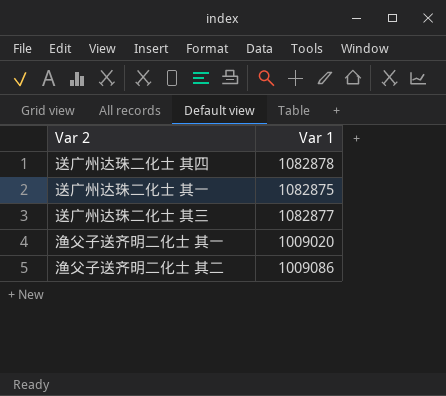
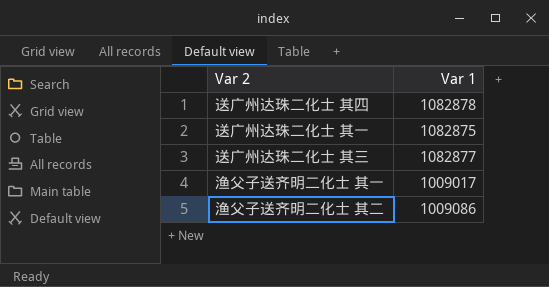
渔父子送齐明二化士 其一 | Var 1: 1009020 -> 1009017

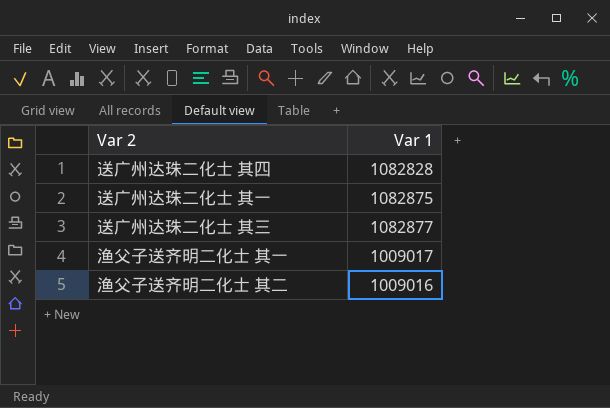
送广州达珠二化士 其四 | Var 1: 1082878 -> 1082828
渔父子送齐明二化士 其二 | Var 1: 1009086 -> 1009016

